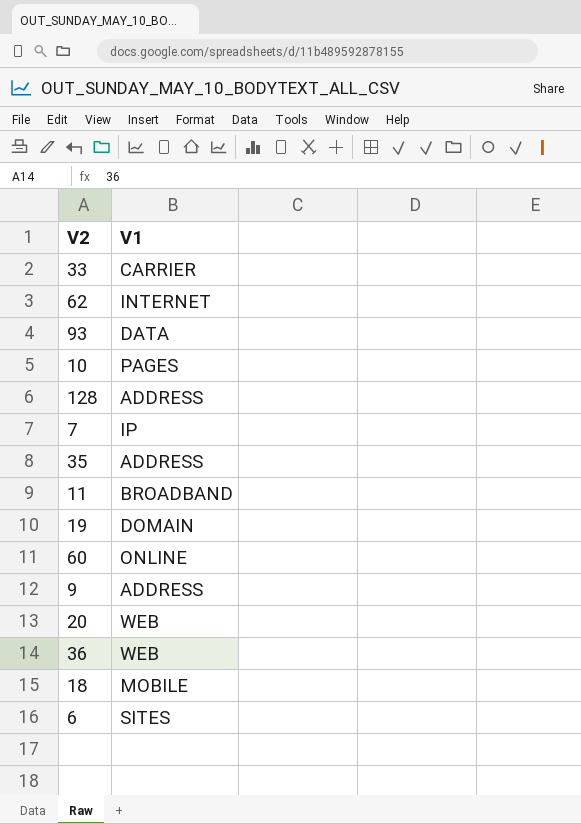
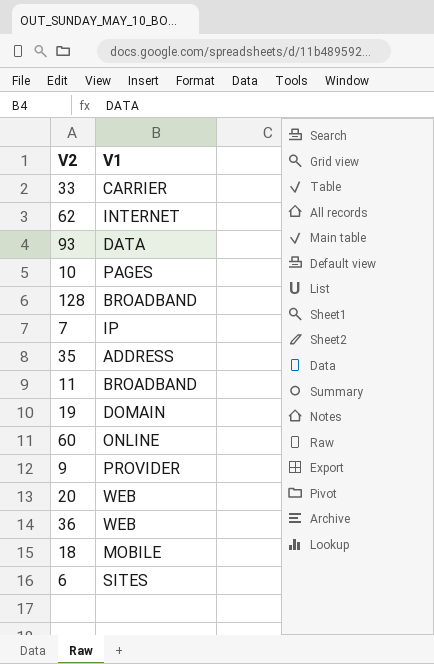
128 | V1: ADDRESS -> BROADBAND
9 | V1: ADDRESS -> PROVIDER

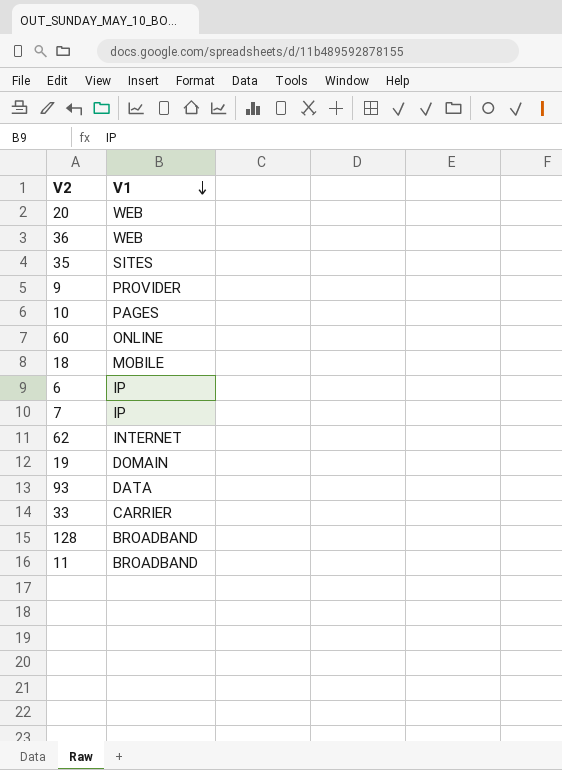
row order: none -> V1 descending
35 | V1: ADDRESS -> SITES
6 | V1: SITES -> IP

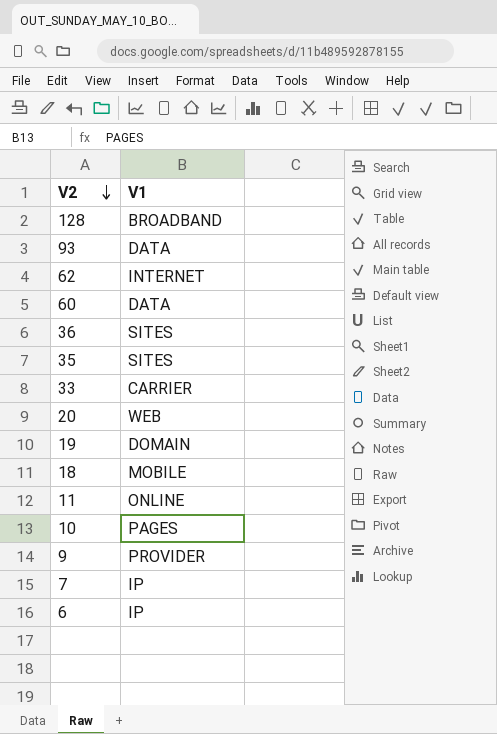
row order: V1 descending -> V2 descending
60 | V1: ONLINE -> DATA
36 | V1: WEB -> SITES
11 | V1: BROADBAND -> ONLINE

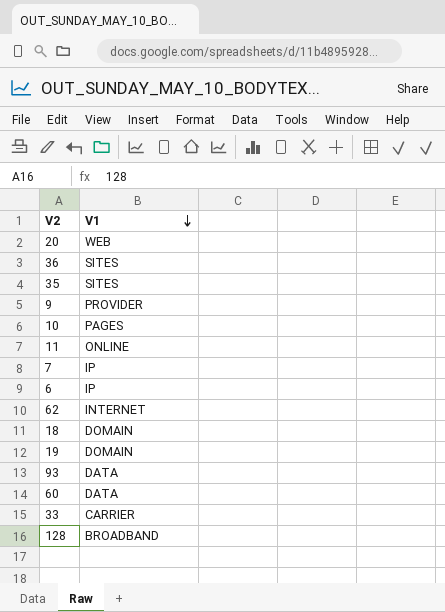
row order: V2 descending -> V1 descending
18 | V1: MOBILE -> DOMAIN

